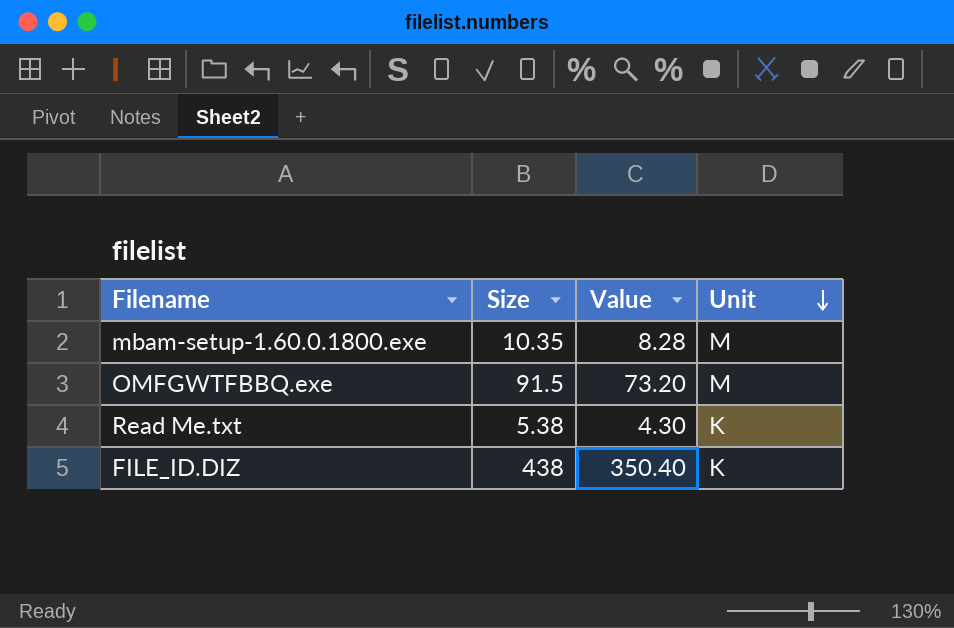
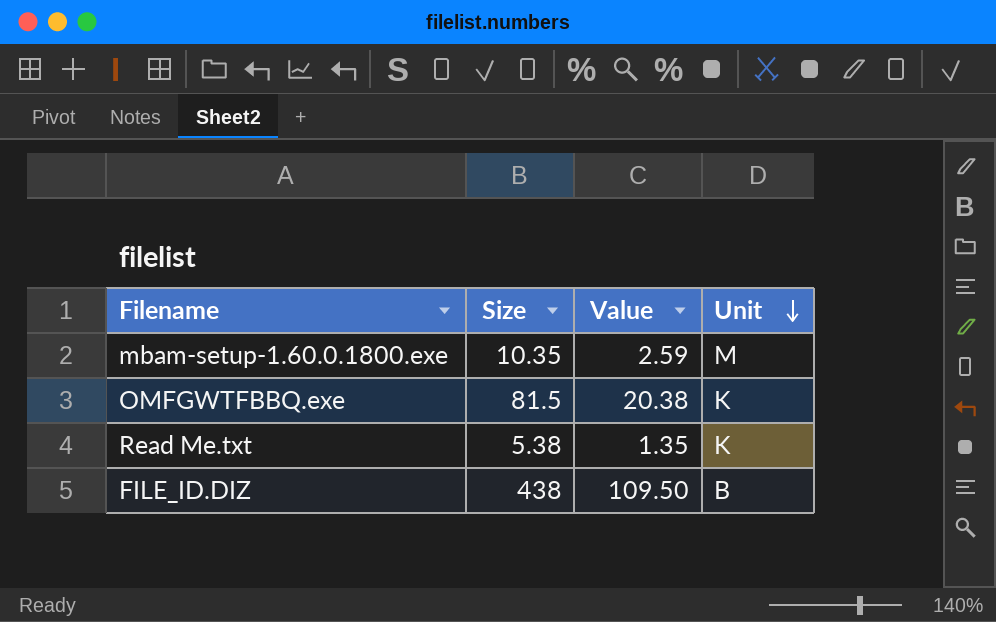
column Value | formula: [Size] * 0.8 -> [Size] * 0.25
OMFGWTFBBQ.exe | Size: 91.5 -> 81.5
OMFGWTFBBQ.exe | Unit: M -> K
FILE_ID.DIZ | Unit: K -> B

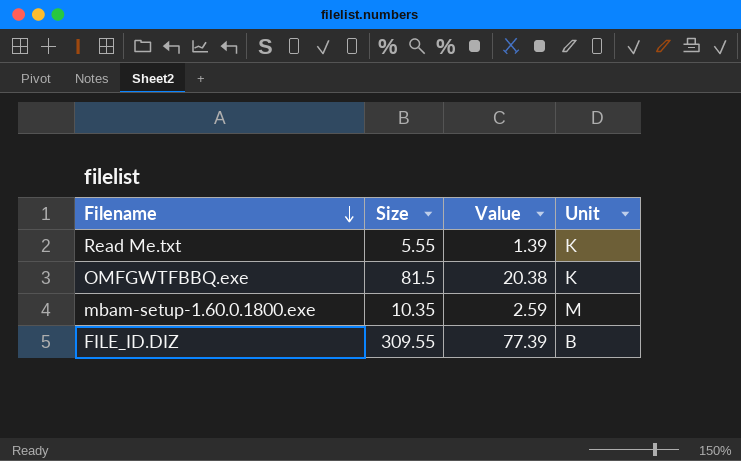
row order: Unit descending -> Filename descending
Read Me.txt | Size: 5.38 -> 5.55
Read Me.txt | Value: 1.35 -> 1.39
FILE_ID.DIZ | Size: 438 -> 309.55
FILE_ID.DIZ | Value: 109.50 -> 77.39

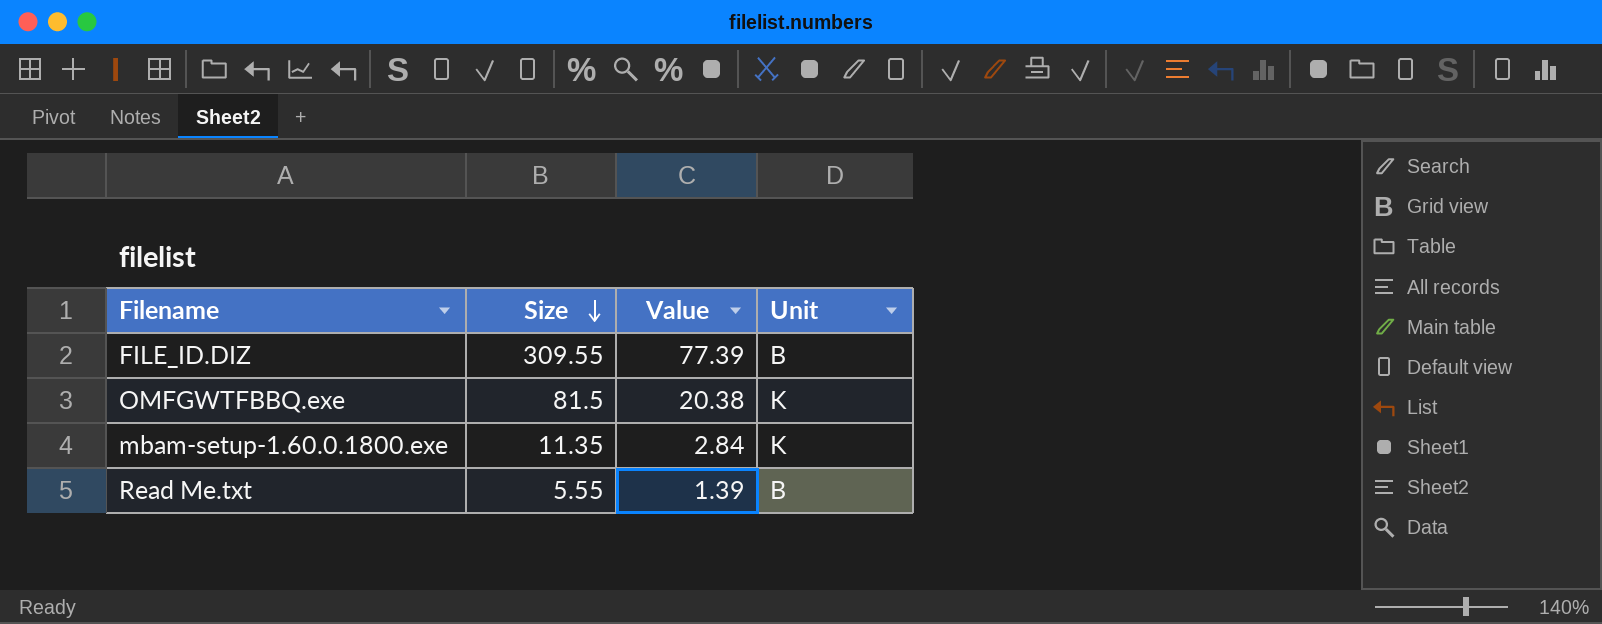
row order: Filename descending -> Size descending
mbam-setup-1.60.0.1800.exe | Size: 10.35 -> 11.35
mbam-setup-1.60.0.1800.exe | Value: 2.59 -> 2.84
mbam-setup-1.60.0.1800.exe | Unit: M -> K
Read Me.txt | Unit: K -> B

